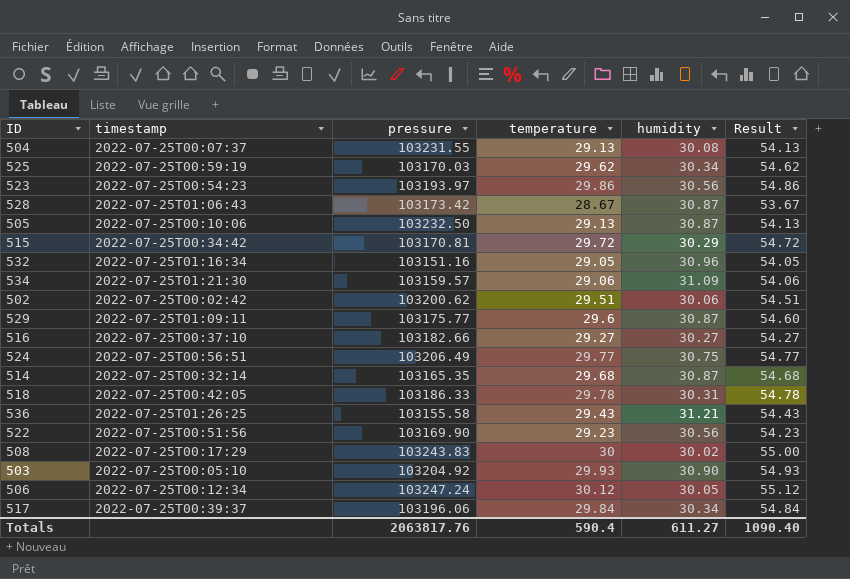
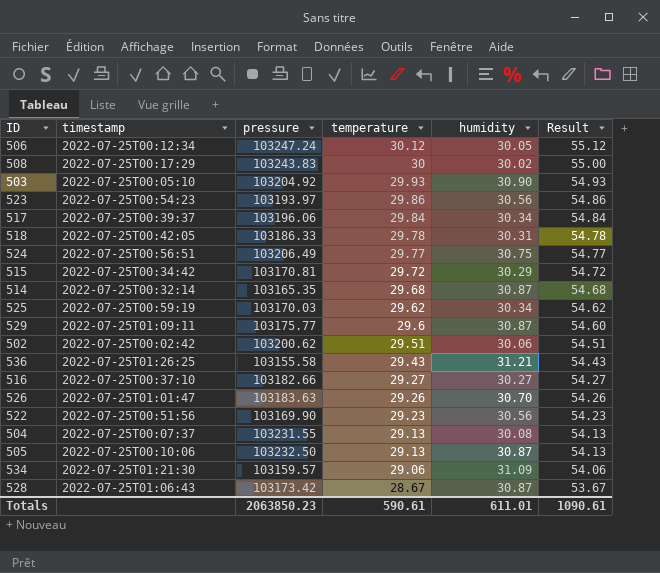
row order: none -> temperature descending
row 532: 2022-07-25T01:16:34 | 103151.16 | 29.05 | 30.96 | 54.05 -> none
row 526: none -> 2022-07-25T01:01:47 | 103183.63 | 29.26 | 30.70 | 54.26
Totals | pressure: 2063817.76 -> 2063850.23
Totals | temperature: 590.4 -> 590.61
Totals | humidity: 611.27 -> 611.01
Totals | Result: 1090.40 -> 1090.61

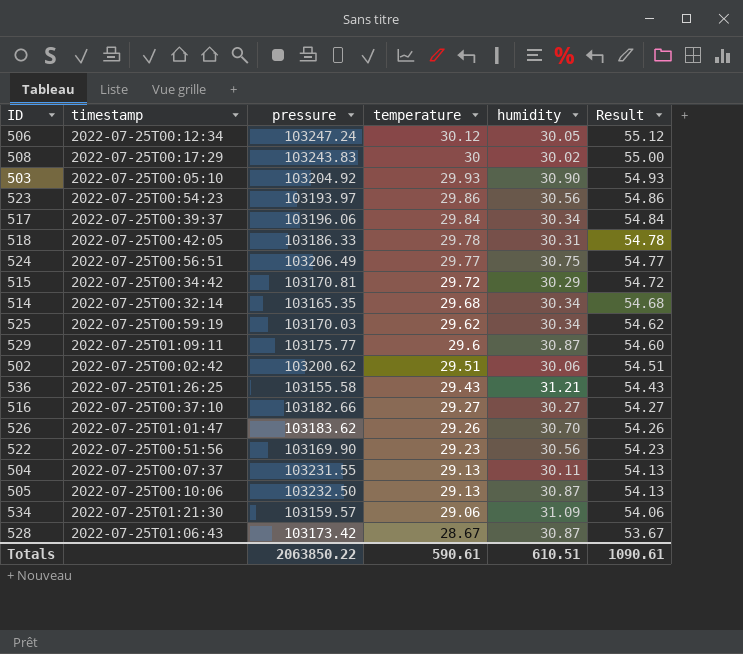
514 | humidity: 30.87 -> 30.34
526 | pressure: 103183.63 -> 103183.62
504 | humidity: 30.08 -> 30.11
Totals | pressure: 2063850.23 -> 2063850.22
Totals | humidity: 611.01 -> 610.51

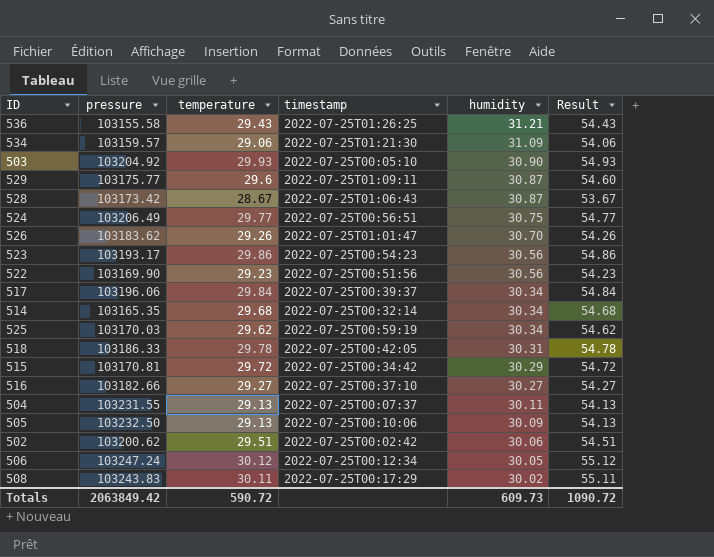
row order: temperature descending -> humidity descending
column timestamp | position: 2 -> 4
523 | pressure: 103193.97 -> 103193.17
505 | humidity: 30.87 -> 30.09
508 | temperature: 30 -> 30.11
508 | Result: 55.00 -> 55.11
Totals | pressure: 2063850.22 -> 2063849.42
Totals | temperature: 590.61 -> 590.72
Totals | humidity: 610.51 -> 609.73
Totals | Result: 1090.61 -> 1090.72

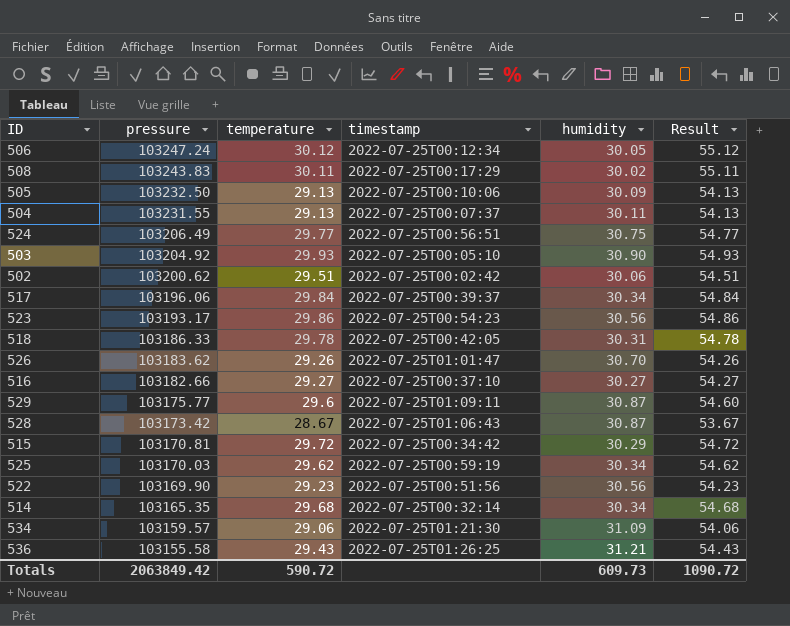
row order: humidity descending -> pressure descending

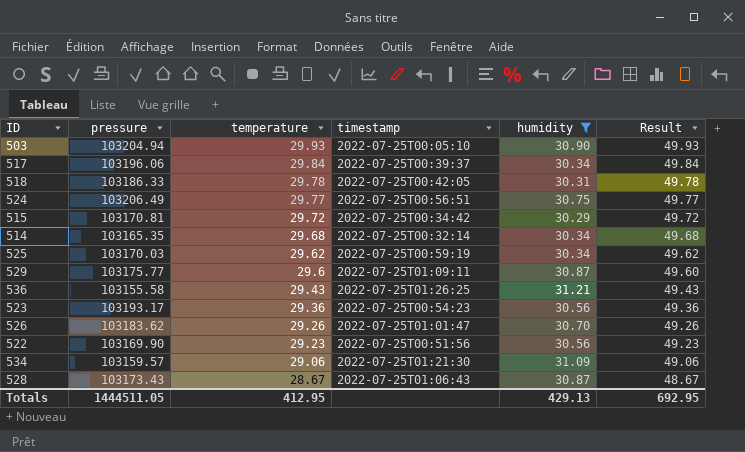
filter: none -> humidity >= 30.29
row order: pressure descending -> temperature descending
column Result | formula: [temperature] + 25 -> [temperature] + 20
503 | pressure: 103204.92 -> 103204.94
523 | temperature: 29.86 -> 29.36
528 | pressure: 103173.42 -> 103173.43
Totals | pressure: 2063849.42 -> 1444511.05
Totals | temperature: 590.72 -> 412.95
Totals | humidity: 609.73 -> 429.13
Totals | Result: 1090.72 -> 692.95

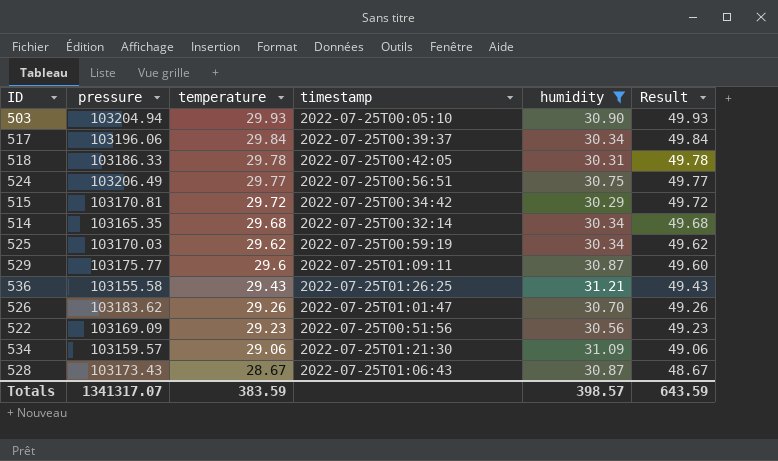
row 523: 103193.17 | 29.36 | 2022-07-25T00:54:23 | 30.56 | 49.36 -> none
522 | pressure: 103169.90 -> 103169.09
Totals | pressure: 1444511.05 -> 1341317.07
Totals | temperature: 412.95 -> 383.59
Totals | humidity: 429.13 -> 398.57
Totals | Result: 692.95 -> 643.59

